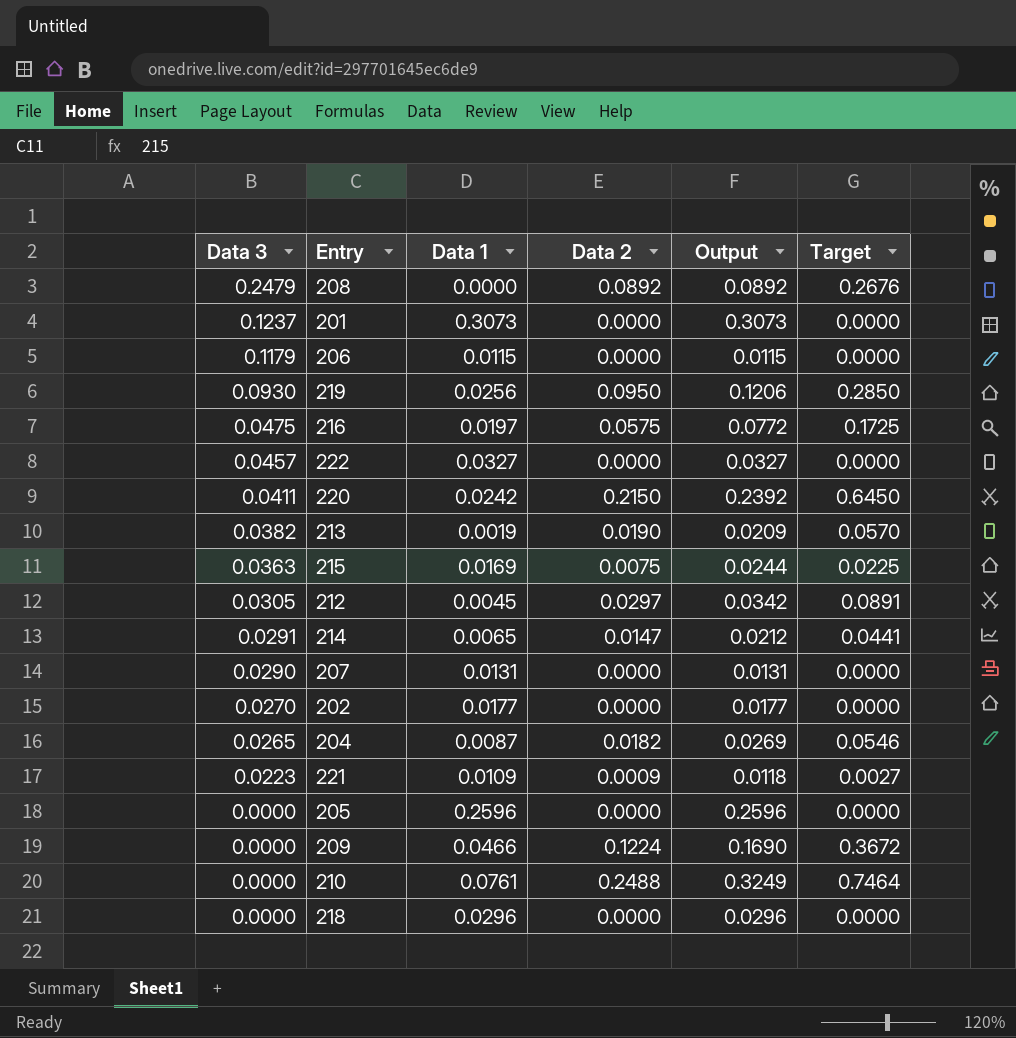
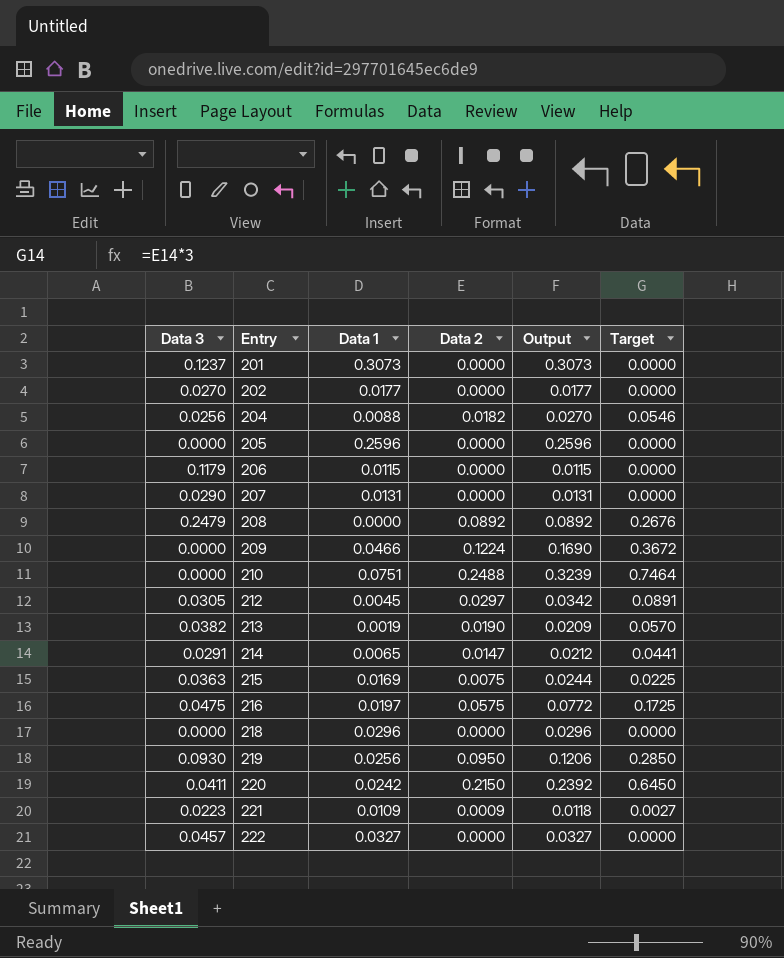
row order: Data 3 descending -> Entry ascending
204 | Data 3: 0.0265 -> 0.0256
204 | Data 1: 0.0087 -> 0.0088
204 | Output: 0.0269 -> 0.0270
210 | Data 1: 0.0761 -> 0.0751
210 | Output: 0.3249 -> 0.3239

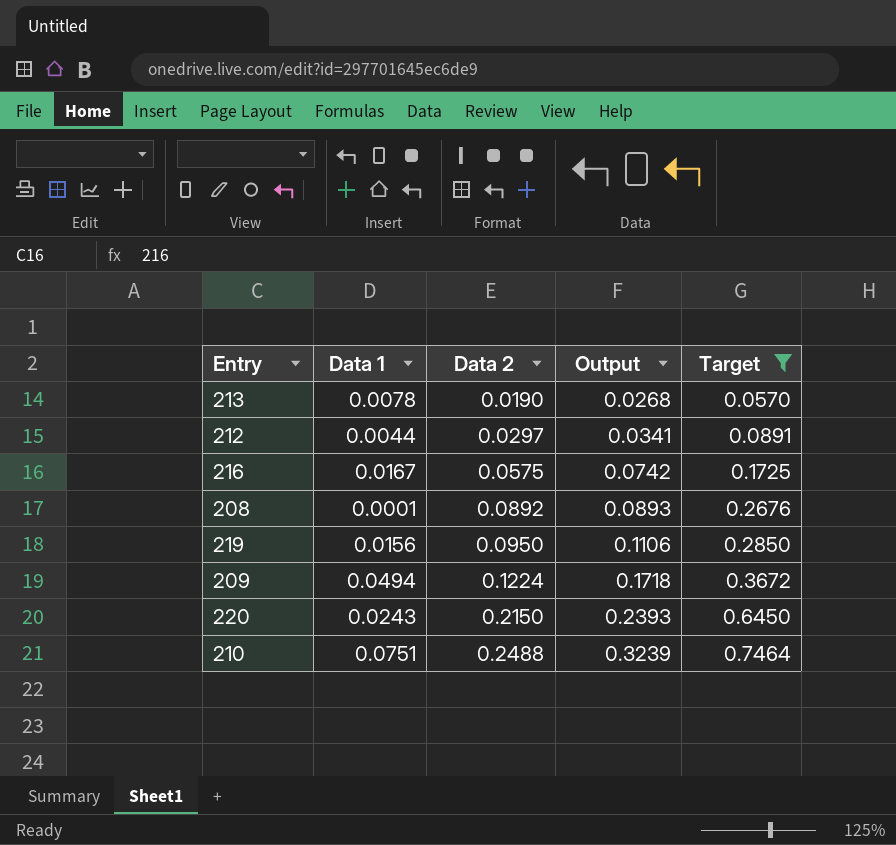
filter: none -> Target >= 0.0570
row order: Entry ascending -> Data 2 ascending
column Data 3 | position: 1 -> none
213 | Data 1: 0.0019 -> 0.0078
213 | Output: 0.0209 -> 0.0268
212 | Data 1: 0.0045 -> 0.0044
212 | Output: 0.0342 -> 0.0341
216 | Data 1: 0.0197 -> 0.0167
216 | Output: 0.0772 -> 0.0742
208 | Data 1: 0.0000 -> 0.0001
208 | Output: 0.0892 -> 0.0893
219 | Data 1: 0.0256 -> 0.0156
219 | Output: 0.1206 -> 0.1106
209 | Data 1: 0.0466 -> 0.0494
209 | Output: 0.1690 -> 0.1718
220 | Data 1: 0.0242 -> 0.0243
220 | Output: 0.2392 -> 0.2393

